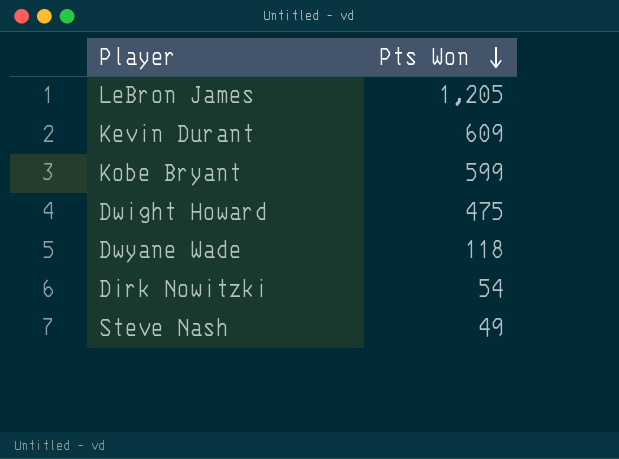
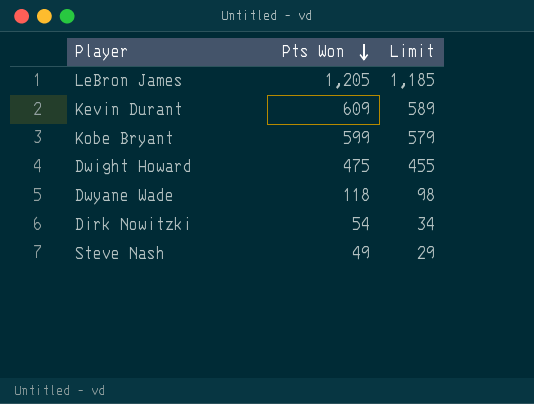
column Limit | formula: none -> [Pts Won] - 20

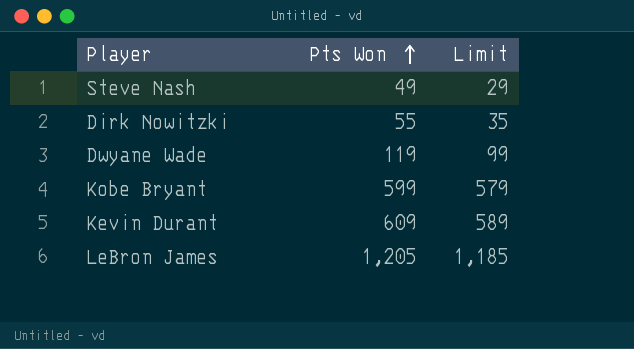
row order: Pts Won descending -> Pts Won ascending
row Dwight Howard: 475 | 455 -> none
Dirk Nowitzki | Pts Won: 54 -> 55
Dirk Nowitzki | Limit: 34 -> 35
Dwyane Wade | Pts Won: 118 -> 119
Dwyane Wade | Limit: 98 -> 99

